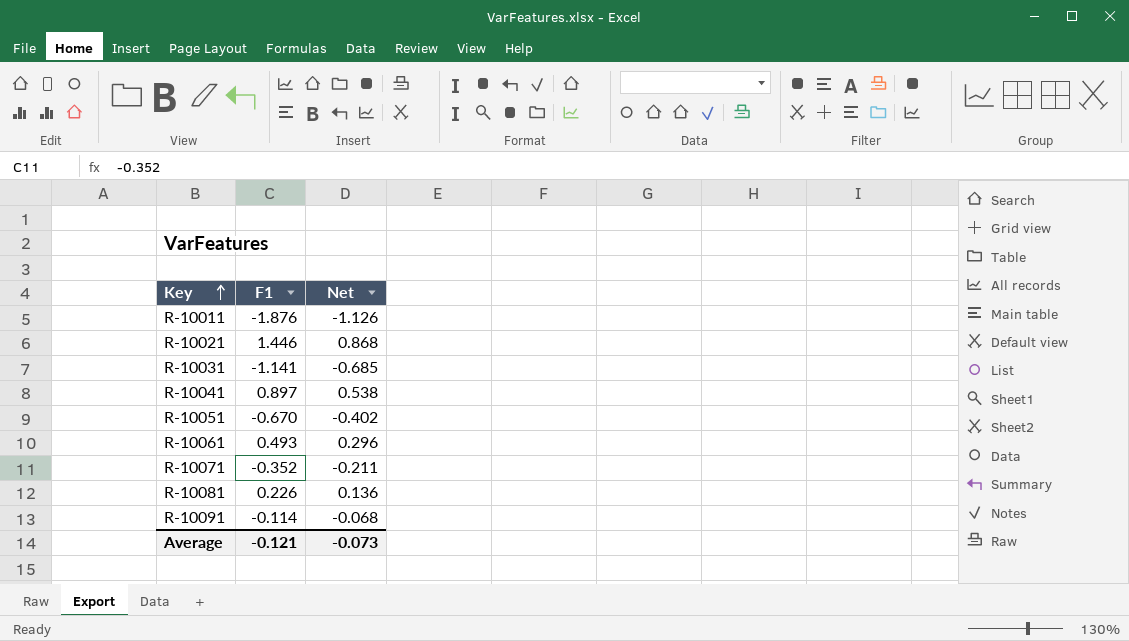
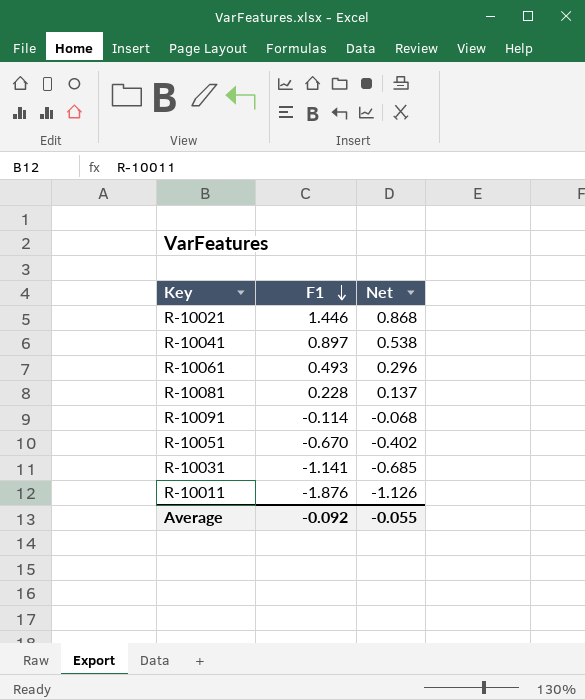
row order: Key ascending -> F1 descending
row R-10071: -0.352 | -0.211 -> none
R-10081 | F1: 0.226 -> 0.228
R-10081 | Net: 0.136 -> 0.137
Average | F1: -0.121 -> -0.092
Average | Net: -0.073 -> -0.055

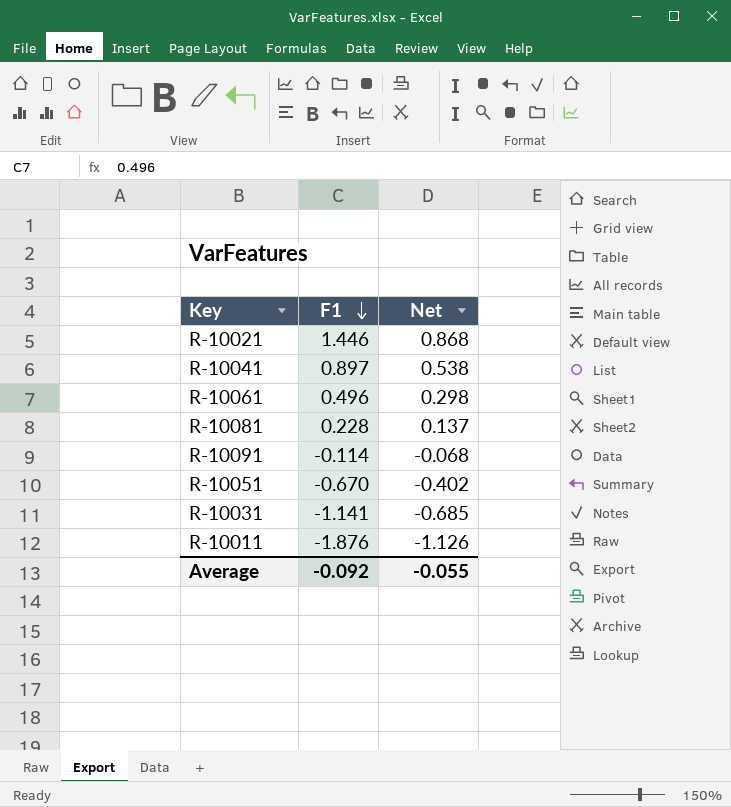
R-10061 | F1: 0.493 -> 0.496
R-10061 | Net: 0.296 -> 0.298

